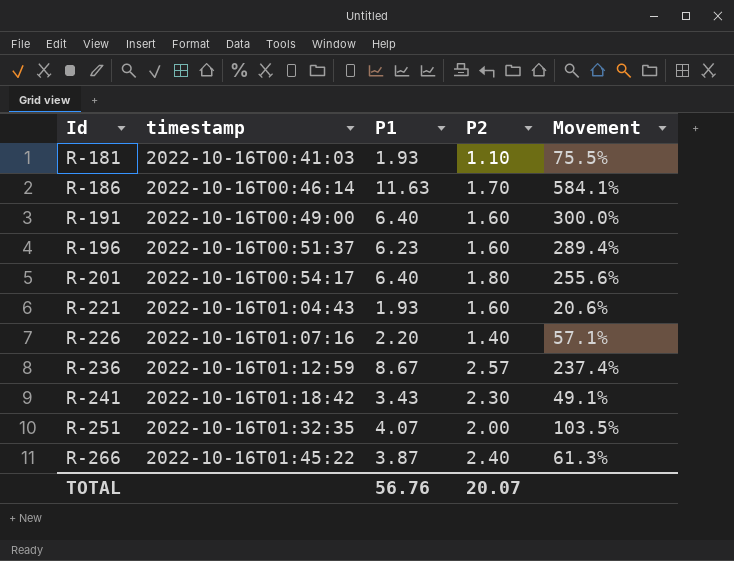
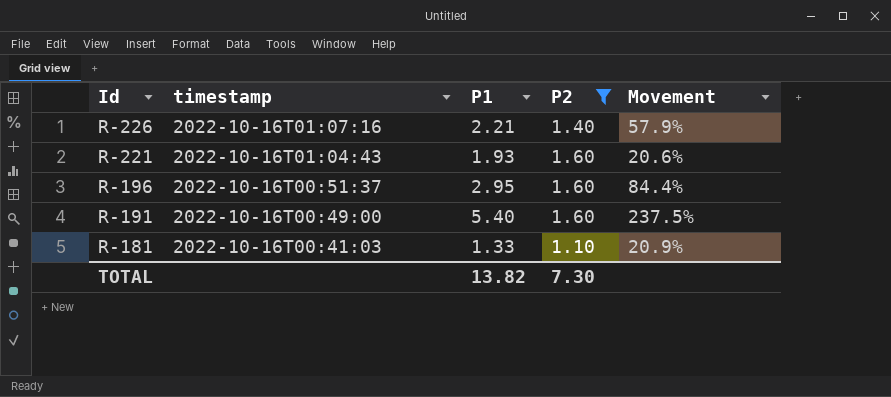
filter: none -> P2 <= 1.60
row order: Id ascending -> Id descending
R-226 | P1: 2.20 -> 2.21
R-226 | Movement: 57.1% -> 57.9%
R-196 | P1: 6.23 -> 2.95
R-196 | Movement: 289.4% -> 84.4%
R-191 | P1: 6.40 -> 5.40
R-191 | Movement: 300.0% -> 237.5%
R-181 | P1: 1.93 -> 1.33
R-181 | Movement: 75.5% -> 20.9%
TOTAL | P1: 56.76 -> 13.82
TOTAL | P2: 20.07 -> 7.30

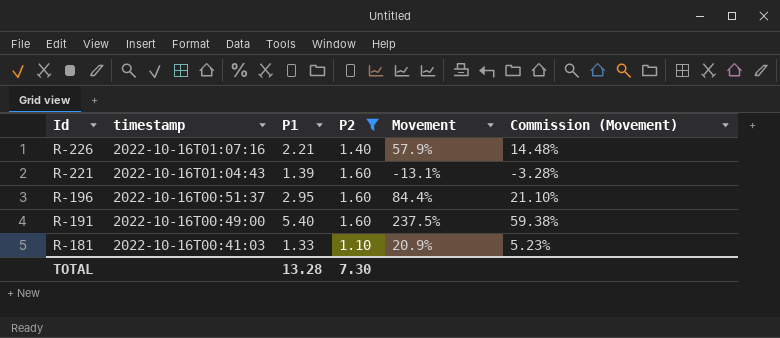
column Commission (Movement) | formula: none -> [Movement] * 0.25
R-221 | P1: 1.93 -> 1.39
R-221 | Movement: 20.6% -> -13.1%
TOTAL | P1: 13.82 -> 13.28

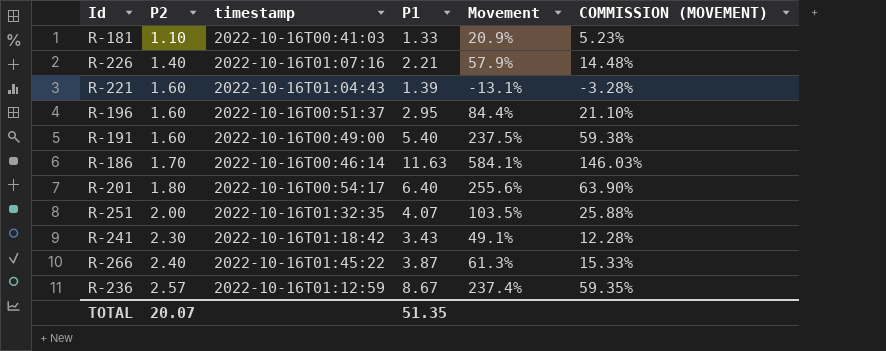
filter: P2 <= 1.60 -> none
row order: Id descending -> P2 ascending
column P2 | position: 4 -> 2
column name: Commission (Movement) -> COMMISSION (MOVEMENT)
TOTAL | P2: 7.30 -> 20.07
TOTAL | P1: 13.28 -> 51.35

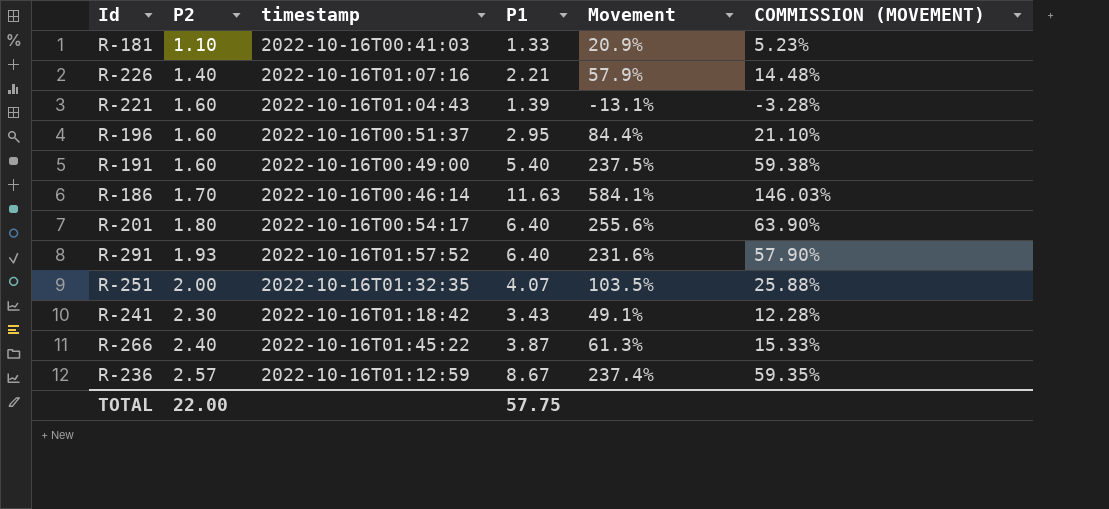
row R-291: none -> 1.93 | 2022-10-16T01:57:52 | 6.40 | 231.6% | 57.90%
TOTAL | P2: 20.07 -> 22.00
TOTAL | P1: 51.35 -> 57.75

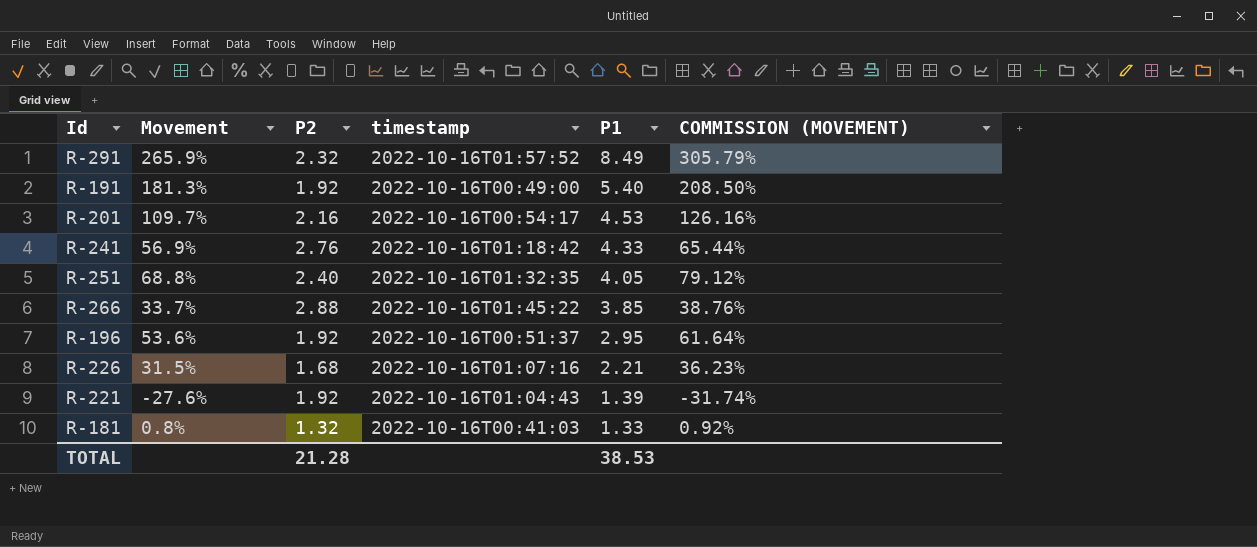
row order: P2 ascending -> P1 descending
column Movement | position: 5 -> 2
column COMMISSION (MOVEMENT) | formula: [Movement] * 0.25 -> [Movement] * 1.15
row R-186: 1.70 | 2022-10-16T00:46:14 | 11.63 | 584.1% | 146.03% -> none
row R-236: 2.57 | 2022-10-16T01:12:59 | 8.67 | 237.4% | 59.35% -> none
R-291 | Movement: 231.6% -> 265.9%
R-291 | P2: 1.93 -> 2.32
R-291 | P1: 6.40 -> 8.49
R-191 | Movement: 237.5% -> 181.3%
R-191 | P2: 1.60 -> 1.92
R-201 | Movement: 255.6% -> 109.7%
R-201 | P2: 1.80 -> 2.16
R-201 | P1: 6.40 -> 4.53
R-241 | Movement: 49.1% -> 56.9%
R-241 | P2: 2.30 -> 2.76
R-241 | P1: 3.43 -> 4.33
R-251 | Movement: 103.5% -> 68.8%
R-251 | P2: 2.00 -> 2.40
R-251 | P1: 4.07 -> 4.05
R-266 | Movement: 61.3% -> 33.7%
R-266 | P2: 2.40 -> 2.88
R-266 | P1: 3.87 -> 3.85
R-196 | Movement: 84.4% -> 53.6%
R-196 | P2: 1.60 -> 1.92
R-226 | Movement: 57.9% -> 31.5%
R-226 | P2: 1.40 -> 1.68
R-221 | Movement: -13.1% -> -27.6%
R-221 | P2: 1.60 -> 1.92
R-181 | Movement: 20.9% -> 0.8%
R-181 | P2: 1.10 -> 1.32
TOTAL | P2: 22.00 -> 21.28
TOTAL | P1: 57.75 -> 38.53

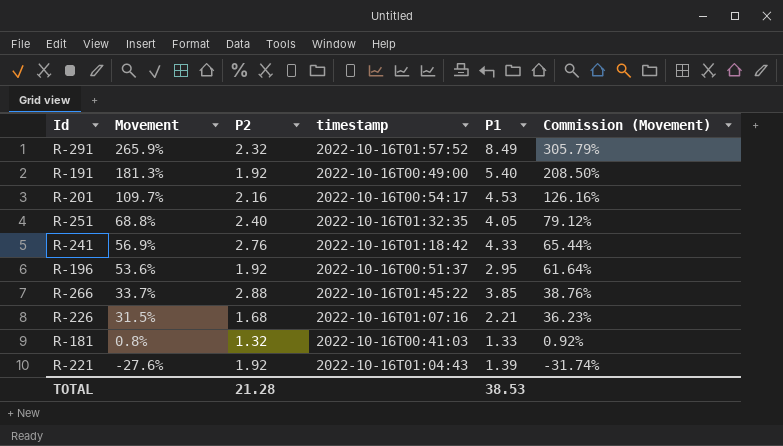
row order: P1 descending -> Movement descending
column name: COMMISSION (MOVEMENT) -> Commission (Movement)

